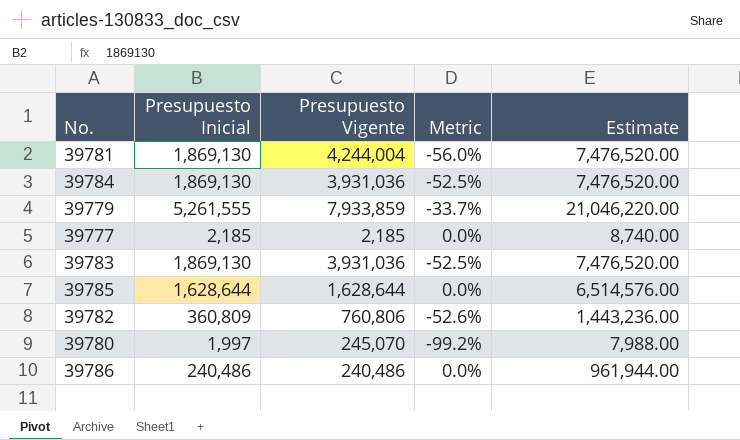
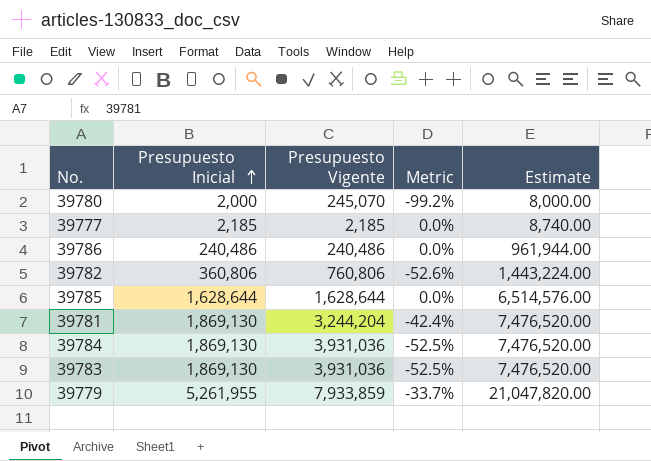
row order: none -> Presupuesto Inicial ascending
39780 | Presupuesto Inicial: 1,997 -> 2,000
39780 | Estimate: 7,988.00 -> 8,000.00
39782 | Presupuesto Inicial: 360,809 -> 360,806
39782 | Estimate: 1,443,236.00 -> 1,443,224.00
39781 | Presupuesto Vigente: 4,244,004 -> 3,244,204
39781 | Metric: -56.0% -> -42.4%
39779 | Presupuesto Inicial: 5,261,555 -> 5,261,955
39779 | Estimate: 21,046,220.00 -> 21,047,820.00

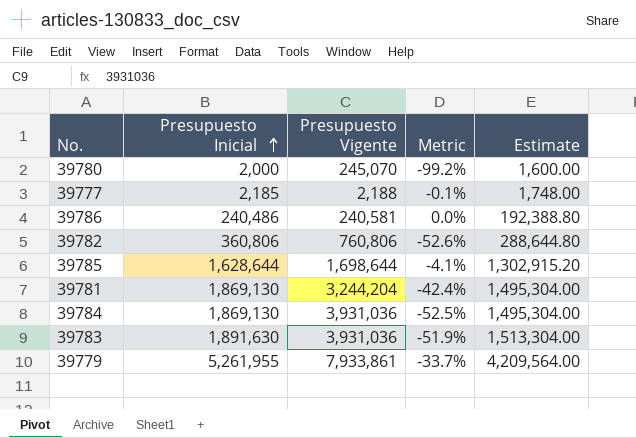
column Estimate | formula: [Presupuesto Inicial] * 4 -> [Presupuesto Inicial] * 0.8
39777 | Presupuesto Vigente: 2,185 -> 2,188
39777 | Metric: 0.0% -> -0.1%
39786 | Presupuesto Vigente: 240,486 -> 240,581
39785 | Presupuesto Vigente: 1,628,644 -> 1,698,644
39785 | Metric: 0.0% -> -4.1%
39783 | Presupuesto Inicial: 1,869,130 -> 1,891,630
39783 | Metric: -52.5% -> -51.9%
39779 | Presupuesto Vigente: 7,933,859 -> 7,933,861

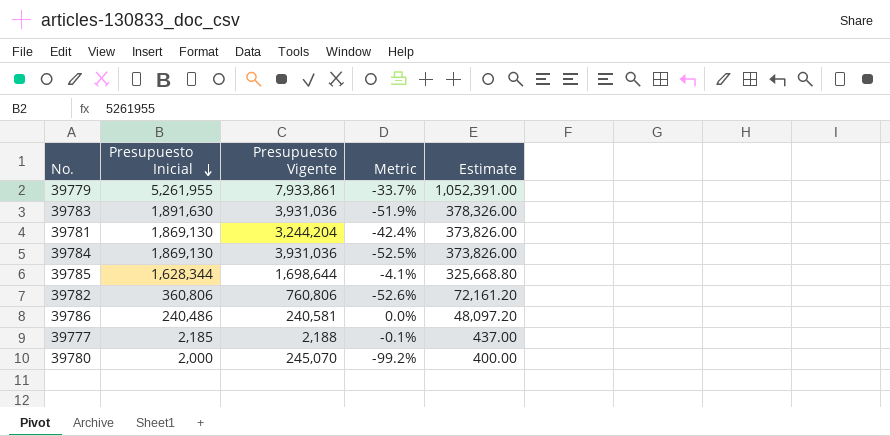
row order: Presupuesto Inicial ascending -> Presupuesto Inicial descending
column Estimate | formula: [Presupuesto Inicial] * 0.8 -> [Presupuesto Inicial] * 0.2
39785 | Presupuesto Inicial: 1,628,644 -> 1,628,344

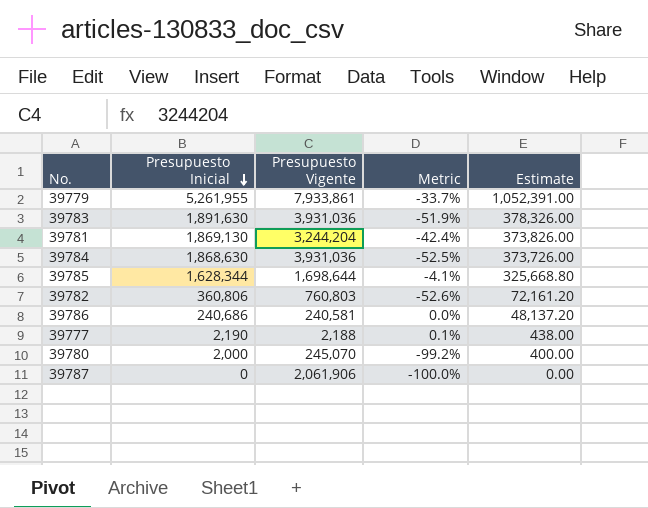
39784 | Presupuesto Inicial: 1,869,130 -> 1,868,630
39784 | Estimate: 373,826.00 -> 373,726.00
39782 | Presupuesto Vigente: 760,806 -> 760,803
39786 | Presupuesto Inicial: 240,486 -> 240,686
39786 | Estimate: 48,097.20 -> 48,137.20
39777 | Presupuesto Inicial: 2,185 -> 2,190
39777 | Metric: -0.1% -> 0.1%
39777 | Estimate: 437.00 -> 438.00
row 39787: none -> 0 | 2,061,906 | -100.0% | 0.00

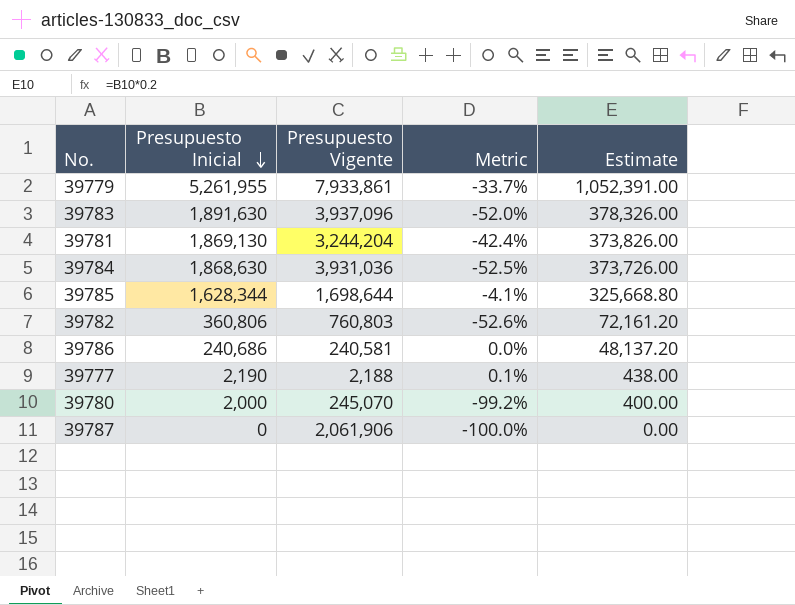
39783 | Presupuesto Vigente: 3,931,036 -> 3,937,096
39783 | Metric: -51.9% -> -52.0%

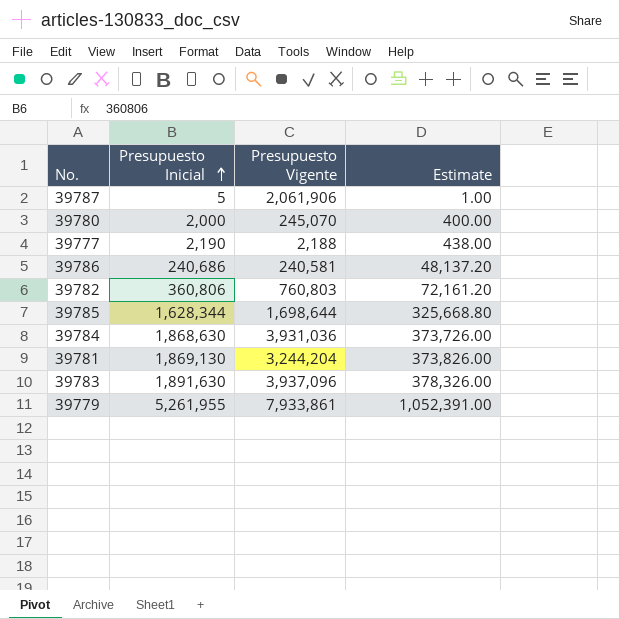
row order: Presupuesto Inicial descending -> Presupuesto Inicial ascending
column Metric | formula: ([Presupuesto Inicial] - [Presupuesto Vigente]) / [Presupuesto Vigente] -> none
39787 | Presupuesto Inicial: 0 -> 5
39787 | Estimate: 0.00 -> 1.00

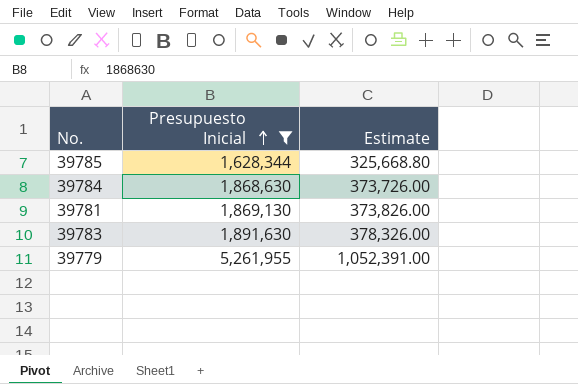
filter: none -> Presupuesto Inicial >= 1,628,344
column Presupuesto Vigente | position: 3 -> none

